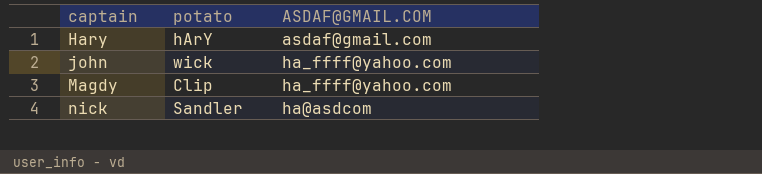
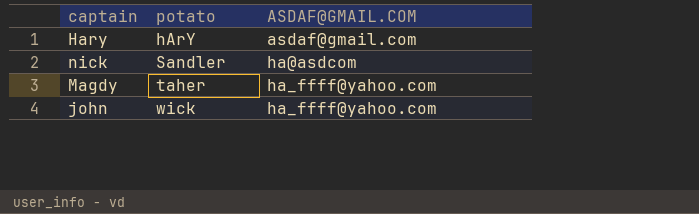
row order: captain ascending -> potato ascending
Magdy | potato: Clip -> taher

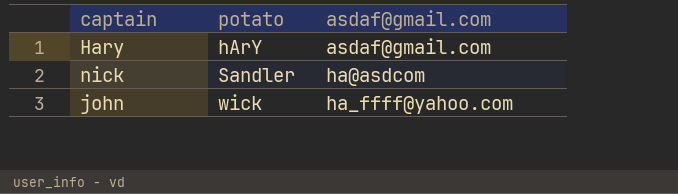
column name: ASDAF@GMAIL.COM -> asdaf@gmail.com
row Magdy: taher | ha_ffff@yahoo.com -> none

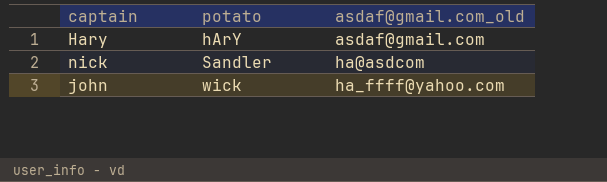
column name: asdaf@gmail.com -> asdaf@gmail.com_old

